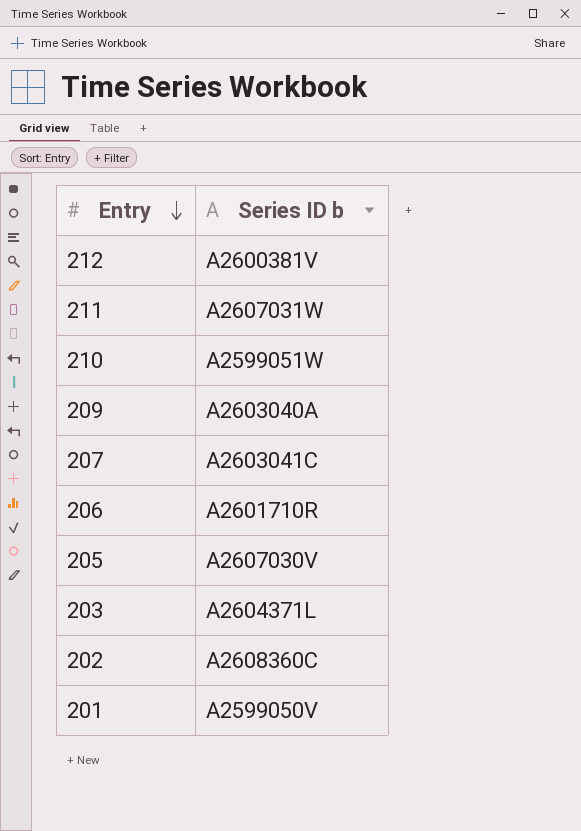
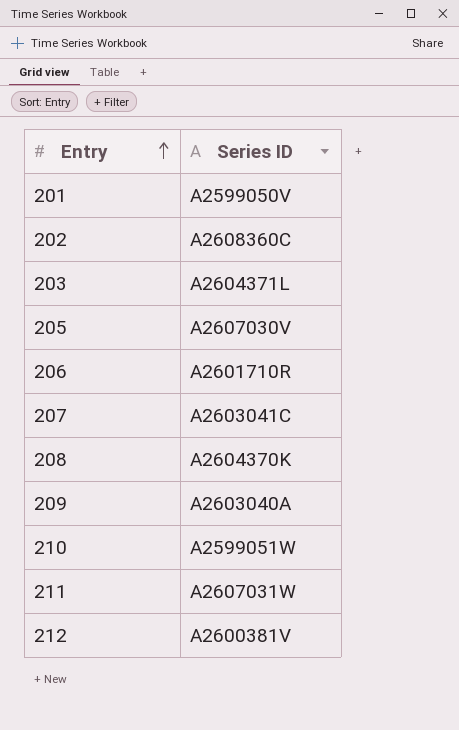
row order: Entry descending -> Entry ascending
column name: Series ID b -> Series ID
row 208: none -> A2604370K

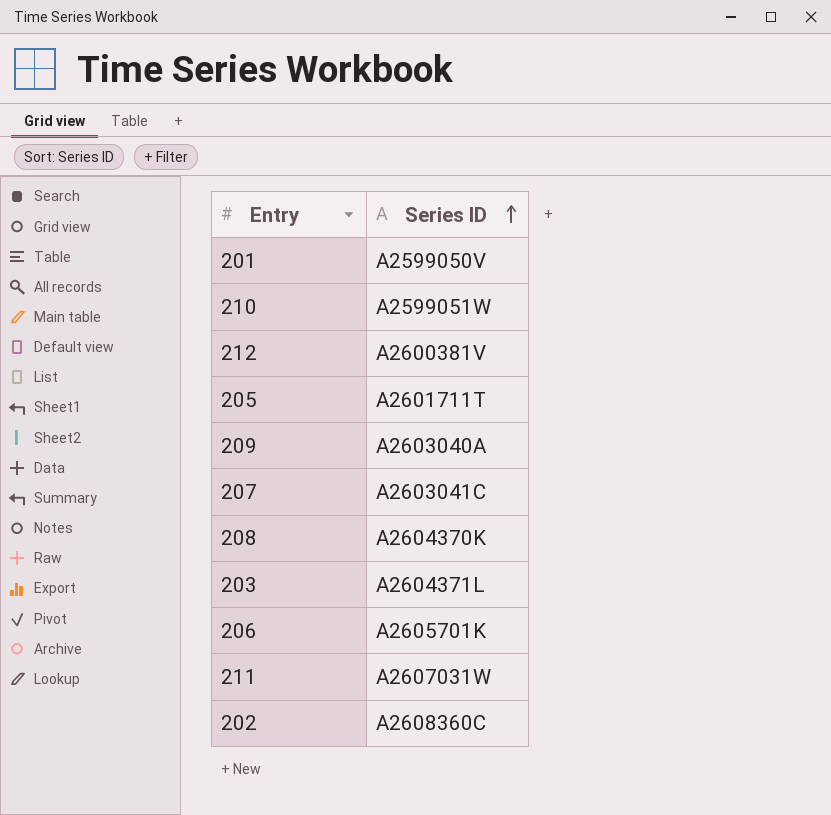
row order: Entry ascending -> Series ID ascending
205 | Series ID: A2607030V -> A2601711T
206 | Series ID: A2601710R -> A2605701K

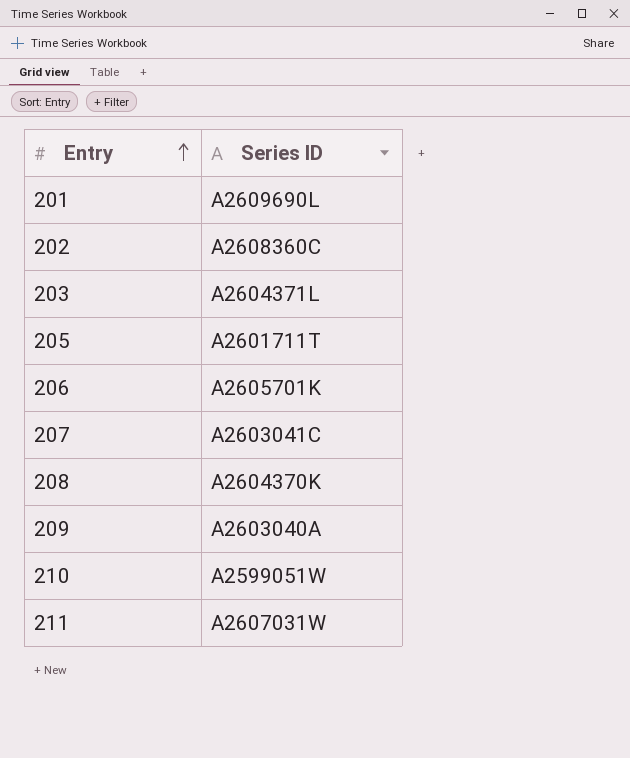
row order: Series ID ascending -> Entry ascending
row 212: A2600381V -> none
201 | Series ID: A2599050V -> A2609690L

